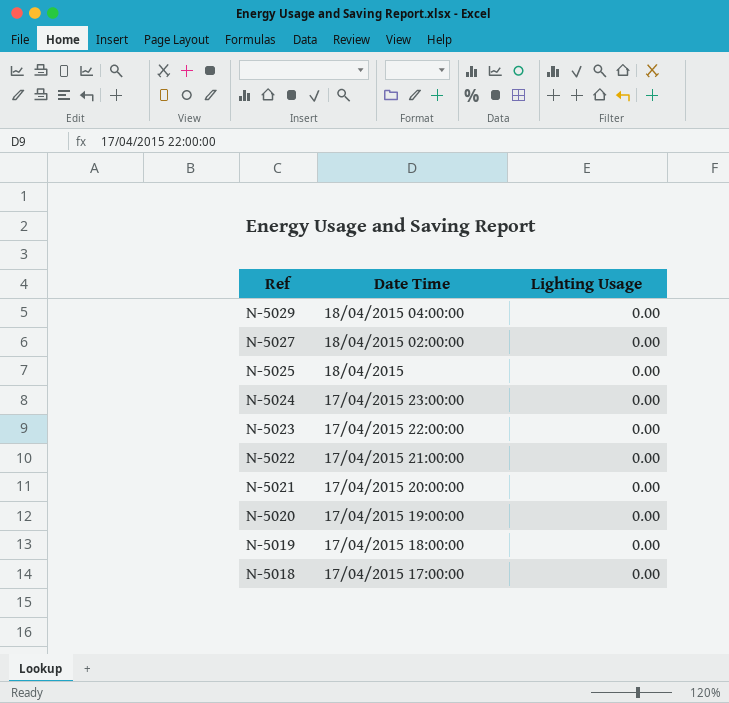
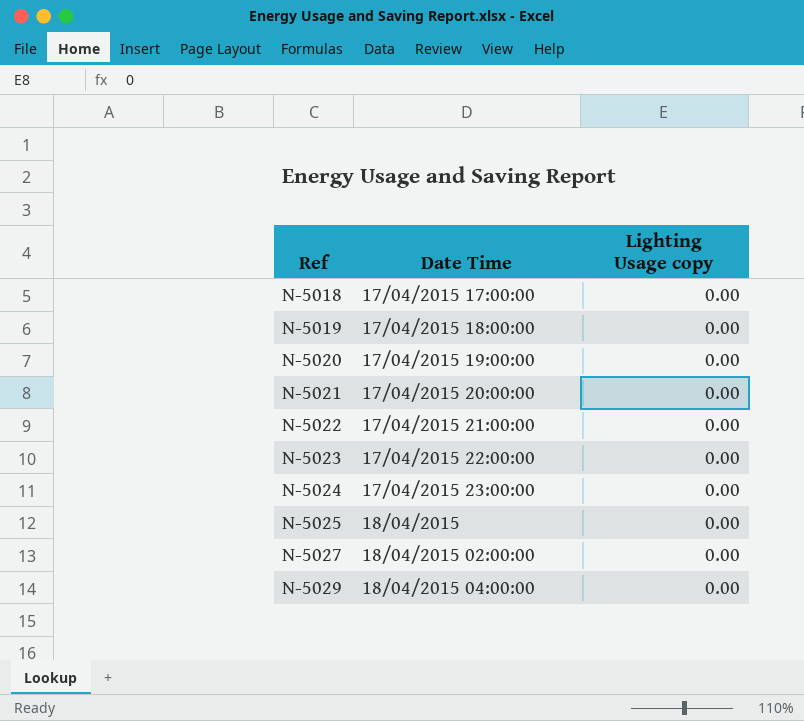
row order: Ref descending -> Ref ascending
column name: Lighting Usage -> Lighting Usage copy

